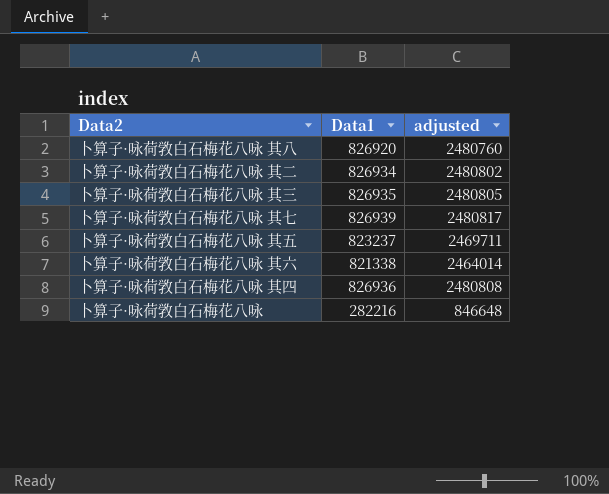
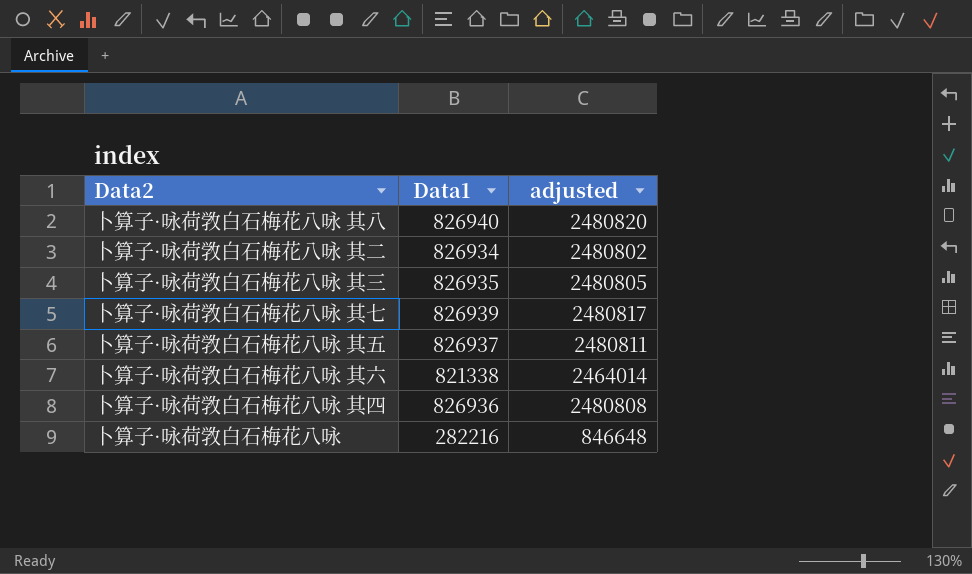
卜算子·咏荷敩白石梅花八咏 其八 | Data1: 826920 -> 826940
卜算子·咏荷敩白石梅花八咏 其八 | adjusted: 2480760 -> 2480820
卜算子·咏荷敩白石梅花八咏 其五 | Data1: 823237 -> 826937
卜算子·咏荷敩白石梅花八咏 其五 | adjusted: 2469711 -> 2480811

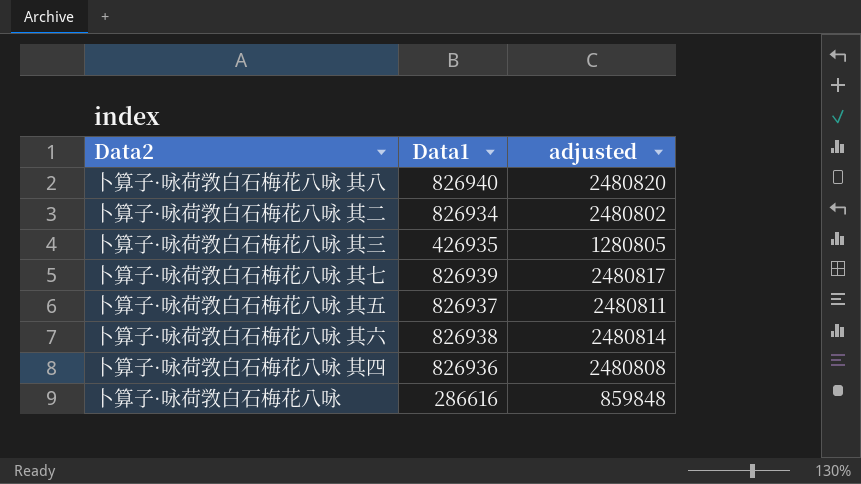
卜算子·咏荷敩白石梅花八咏 其三 | Data1: 826935 -> 426935
卜算子·咏荷敩白石梅花八咏 其三 | adjusted: 2480805 -> 1280805
卜算子·咏荷敩白石梅花八咏 其六 | Data1: 821338 -> 826938
卜算子·咏荷敩白石梅花八咏 其六 | adjusted: 2464014 -> 2480814
卜算子·咏荷敩白石梅花八咏 | Data1: 282216 -> 286616
卜算子·咏荷敩白石梅花八咏 | adjusted: 846648 -> 859848

